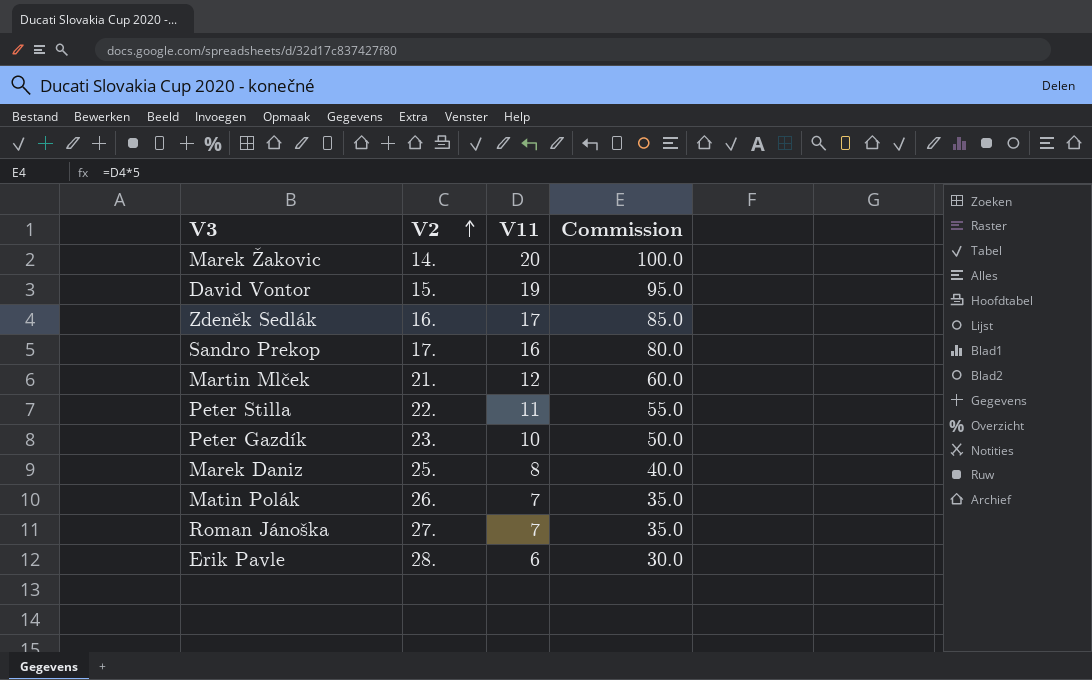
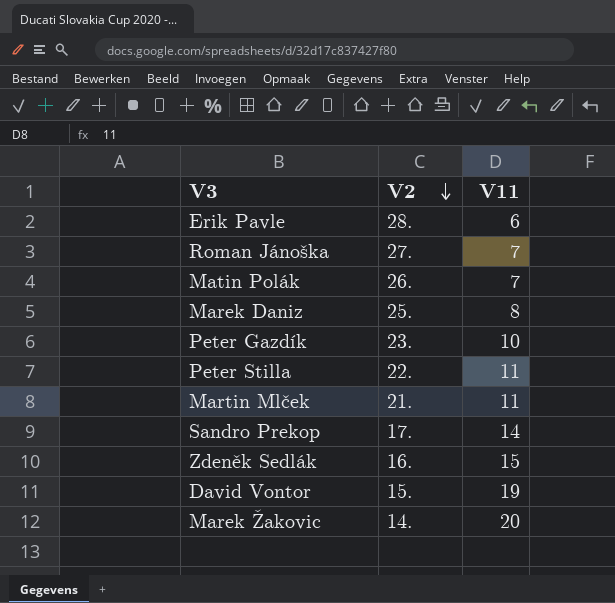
row order: V2 ascending -> V2 descending
column Commission | formula: [V11] * 5 -> none
Martin Mlček | V11: 12 -> 11
Sandro Prekop | V11: 16 -> 14
Zdeněk Sedlák | V11: 17 -> 15

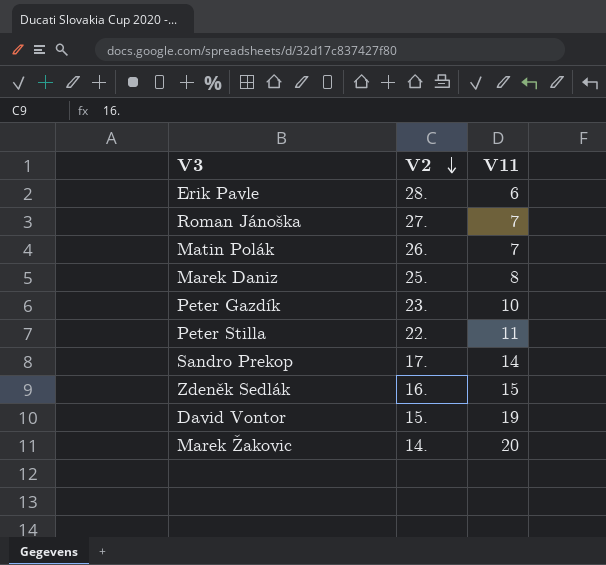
row Martin Mlček: 21. | 11 -> none

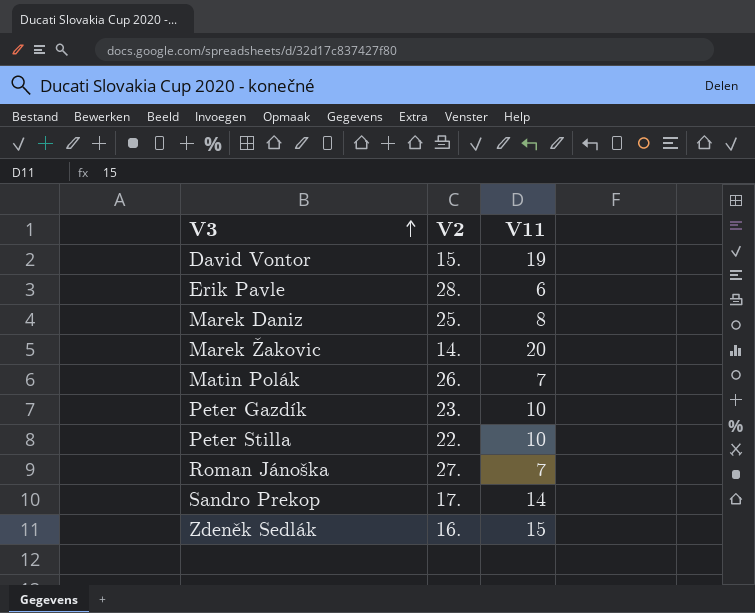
row order: V2 descending -> V3 ascending
Peter Stilla | V11: 11 -> 10

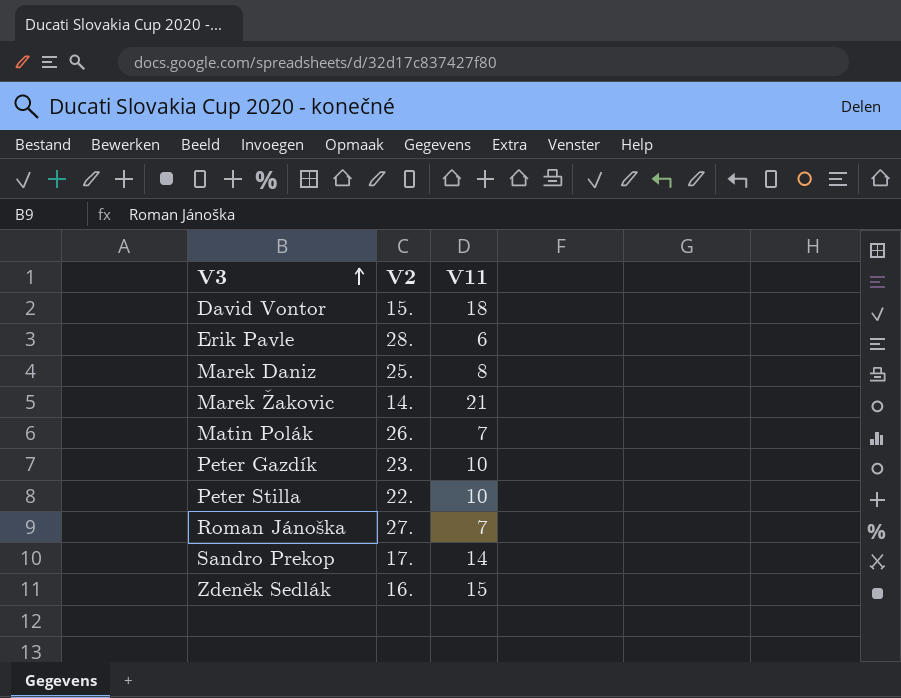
David Vontor | V11: 19 -> 18
Marek Žakovic | V11: 20 -> 21

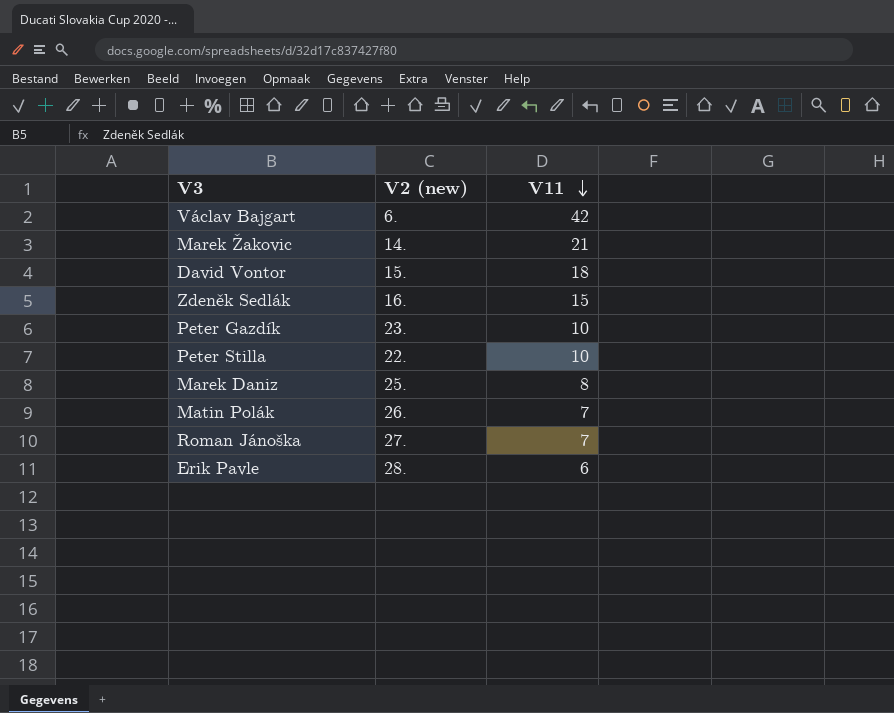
row order: V3 ascending -> V11 descending
column name: V2 -> V2 (new)
row Sandro Prekop: 17. | 14 -> none
row Václav Bajgart: none -> 6. | 42

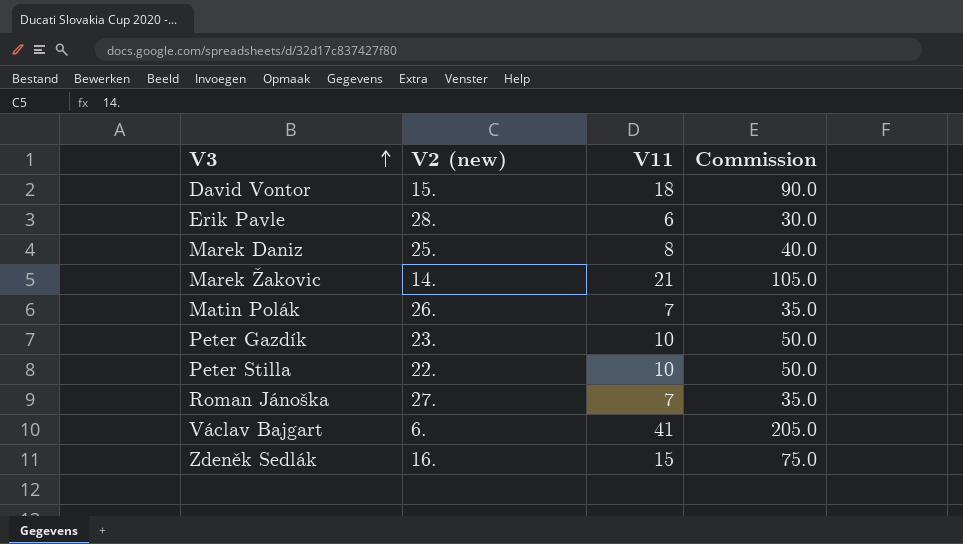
row order: V11 descending -> V3 ascending
column Commission | formula: none -> [V11] * 5
Václav Bajgart | V11: 42 -> 41

